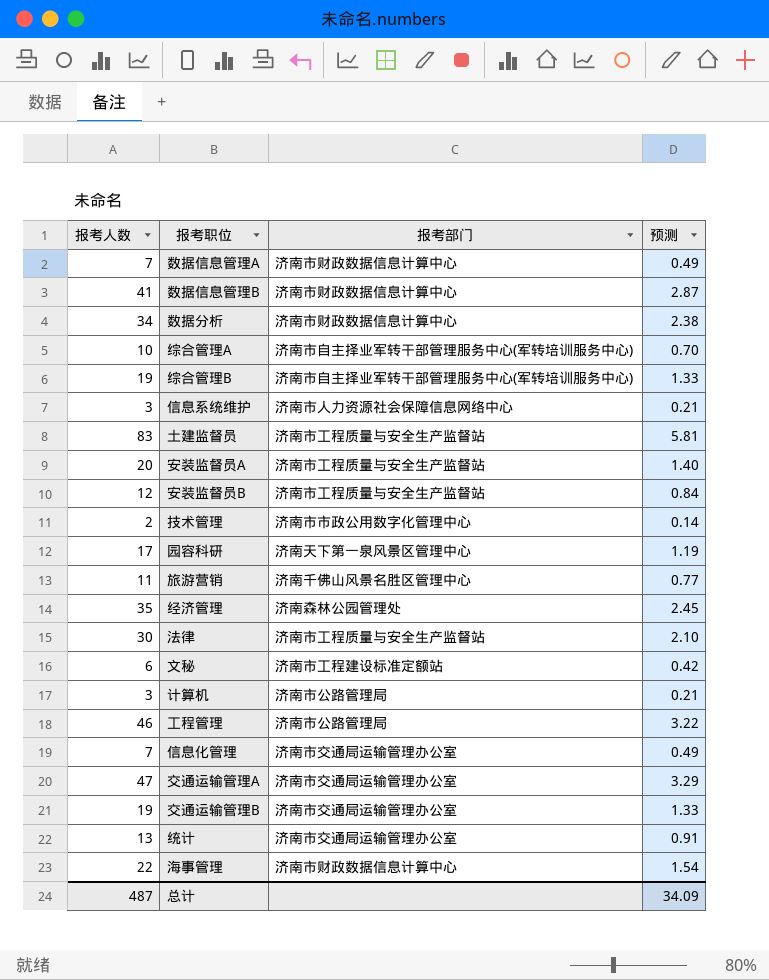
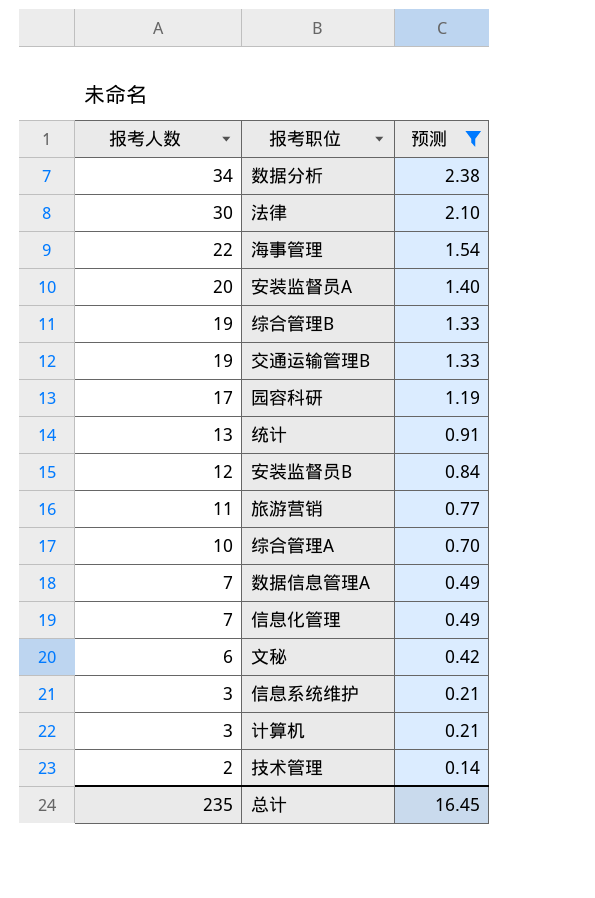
filter: none -> 预测 <= 2.38
row order: none -> 报考人数 descending
column 报考部门 | position: 3 -> none
总计 | 报考人数: 487 -> 235
总计 | 预测: 34.09 -> 16.45

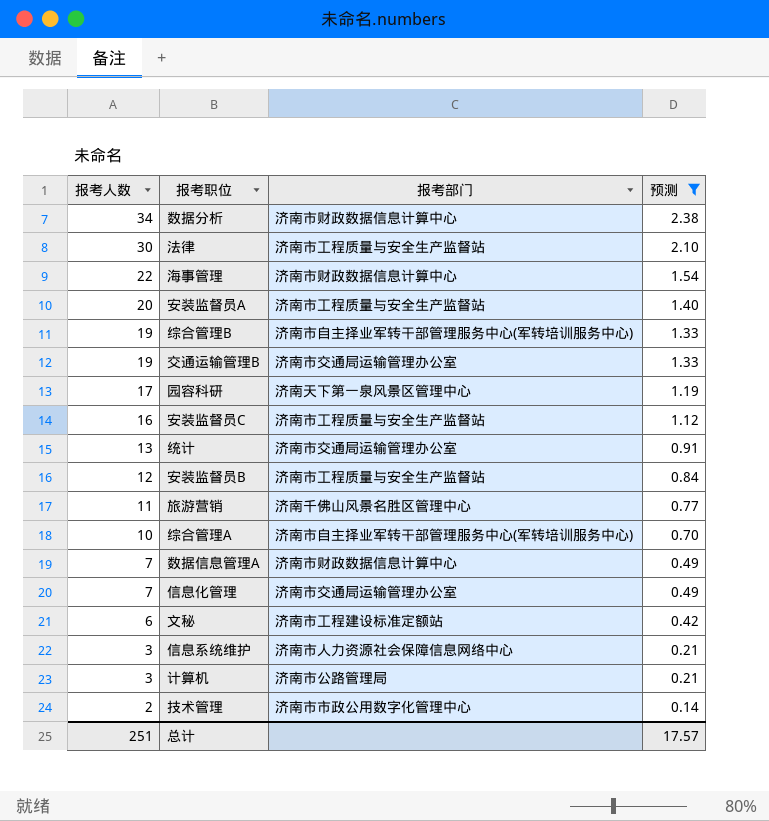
column 报考部门 | position: none -> 3
row 安装监督员C: none -> 16 | 济南市工程质量与安全生产监督站 | 1.12
总计 | 报考人数: 235 -> 251
总计 | 预测: 16.45 -> 17.57

